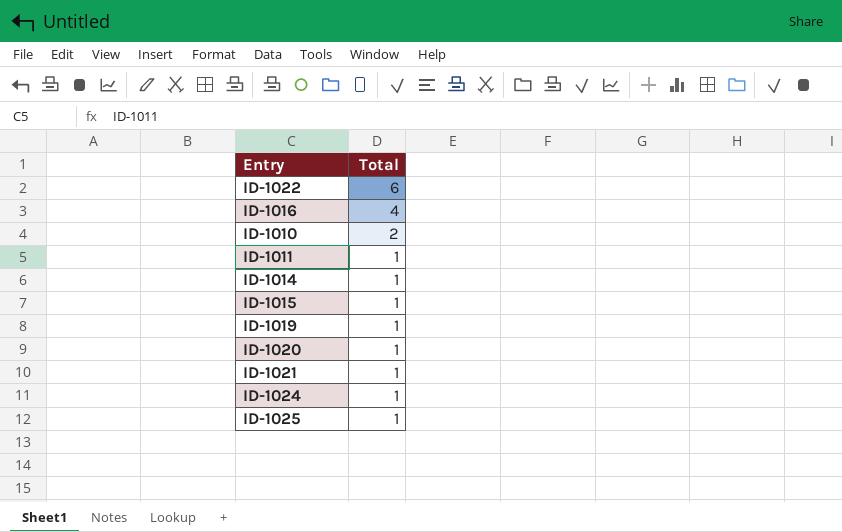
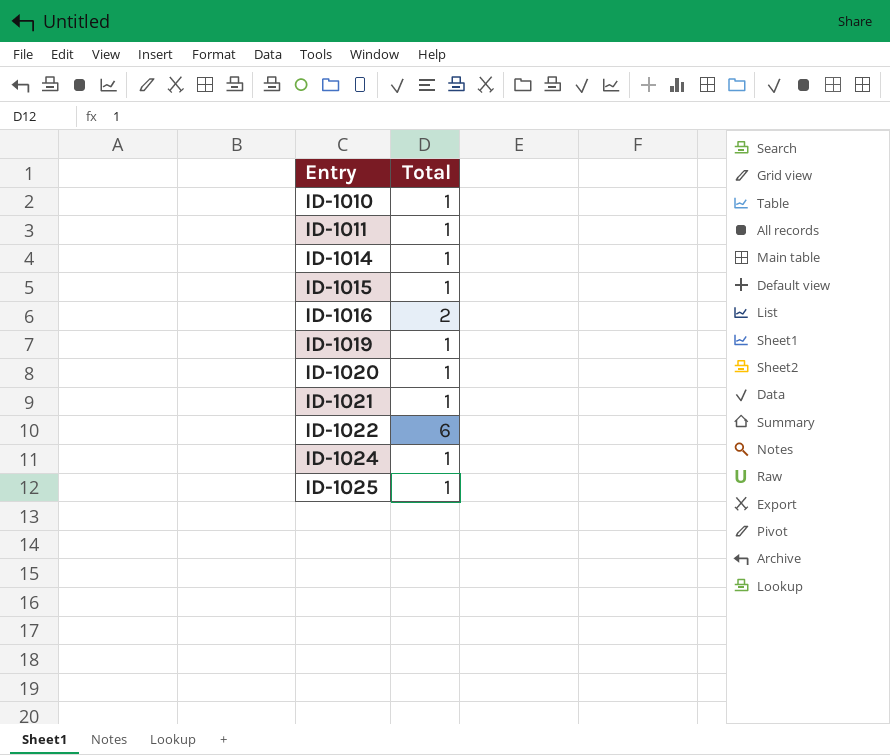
row order: Total descending -> Entry ascending
ID-1010 | Total: 2 -> 1
ID-1016 | Total: 4 -> 2

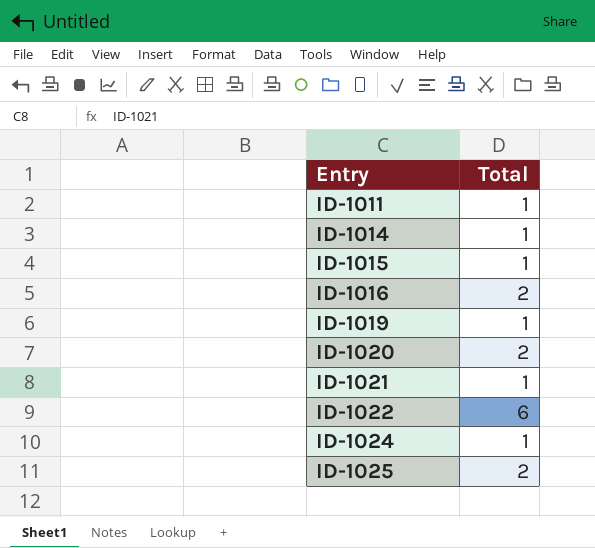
row ID-1010: 1 -> none
ID-1020 | Total: 1 -> 2
ID-1025 | Total: 1 -> 2

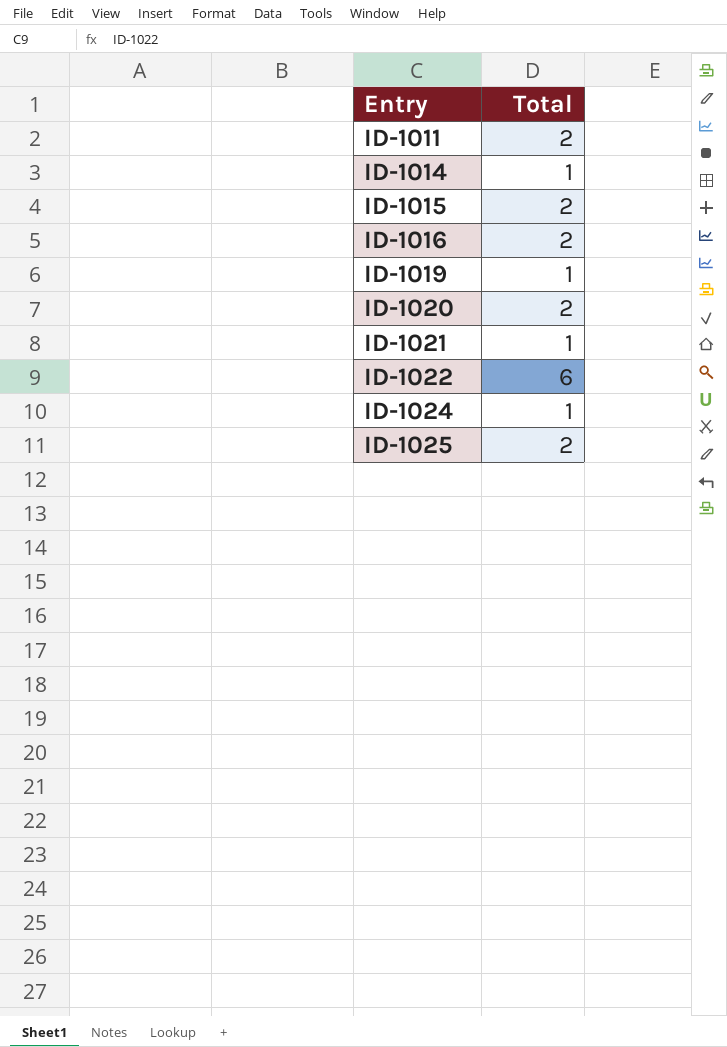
ID-1011 | Total: 1 -> 2
ID-1015 | Total: 1 -> 2

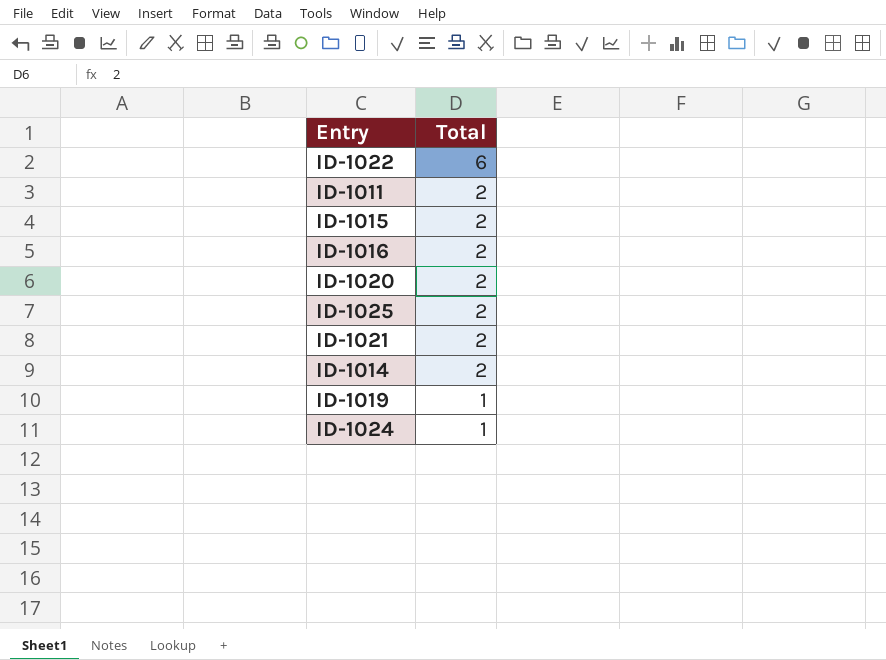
row order: Entry ascending -> Total descending
ID-1021 | Total: 1 -> 2
ID-1014 | Total: 1 -> 2

